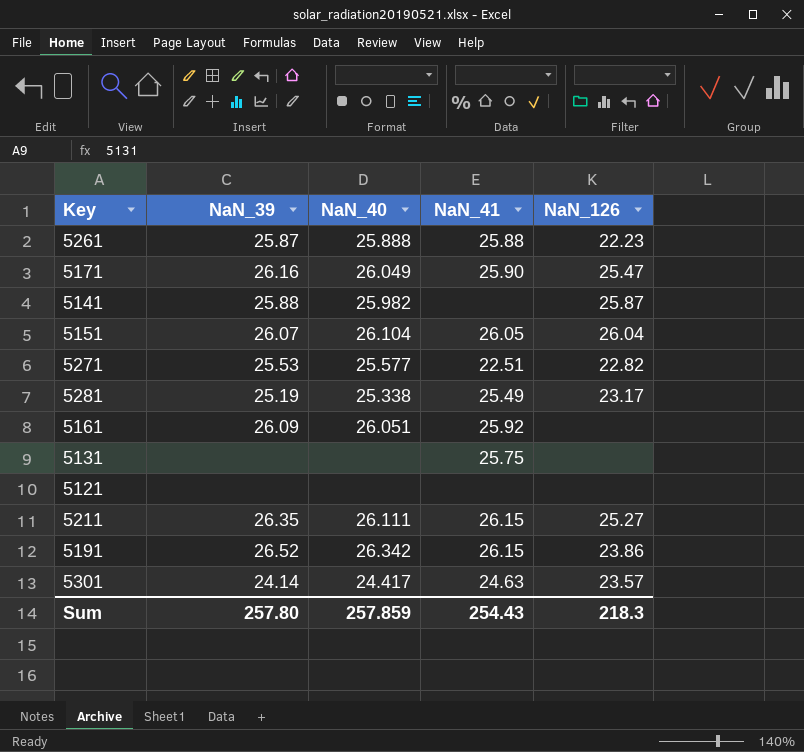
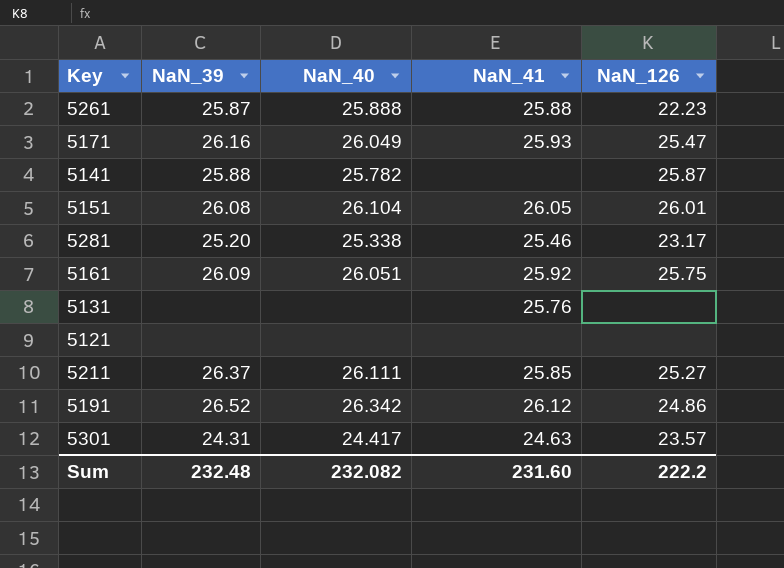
row 5271: 25.53 | 25.577 | 22.51 | 22.82 -> none
5171 | NaN_41: 25.90 -> 25.93
5141 | NaN_40: 25.982 -> 25.782
5151 | NaN_39: 26.07 -> 26.08
5151 | NaN_126: 26.04 -> 26.01
5281 | NaN_39: 25.19 -> 25.20
5281 | NaN_41: 25.49 -> 25.46
5161 | NaN_126: none -> 25.75
5131 | NaN_41: 25.75 -> 25.76
5211 | NaN_39: 26.35 -> 26.37
5211 | NaN_41: 26.15 -> 25.85
5191 | NaN_41: 26.15 -> 26.12
5191 | NaN_126: 23.86 -> 24.86
5301 | NaN_39: 24.14 -> 24.31
Sum | NaN_39: 257.80 -> 232.48
Sum | NaN_40: 257.859 -> 232.082
Sum | NaN_41: 254.43 -> 231.60
Sum | NaN_126: 218.3 -> 222.2

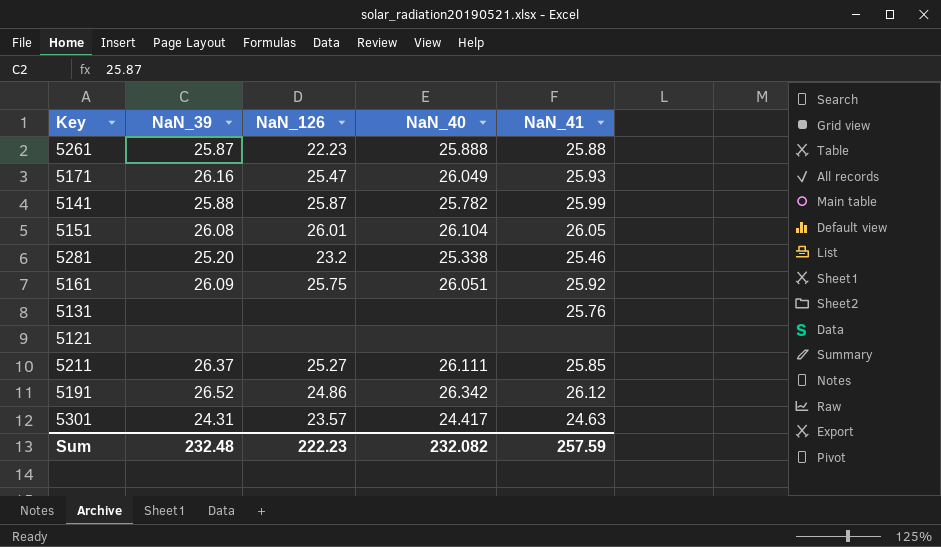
column NaN_126 | position: 5 -> 3
5141 | NaN_41: none -> 25.99
5281 | NaN_126: 23.17 -> 23.2
Sum | NaN_126: 222.2 -> 222.23
Sum | NaN_41: 231.60 -> 257.59

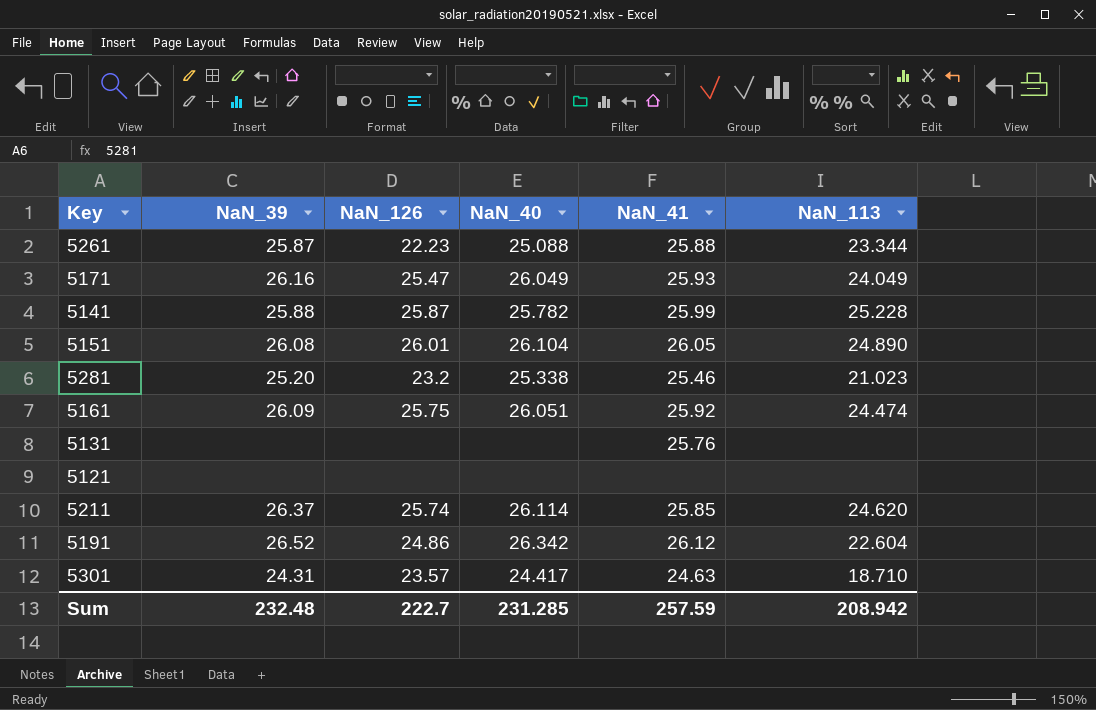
column NaN_113 | position: none -> 6
5261 | NaN_40: 25.888 -> 25.088
5211 | NaN_126: 25.27 -> 25.74
5211 | NaN_40: 26.111 -> 26.114
Sum | NaN_126: 222.23 -> 222.7
Sum | NaN_40: 232.082 -> 231.285

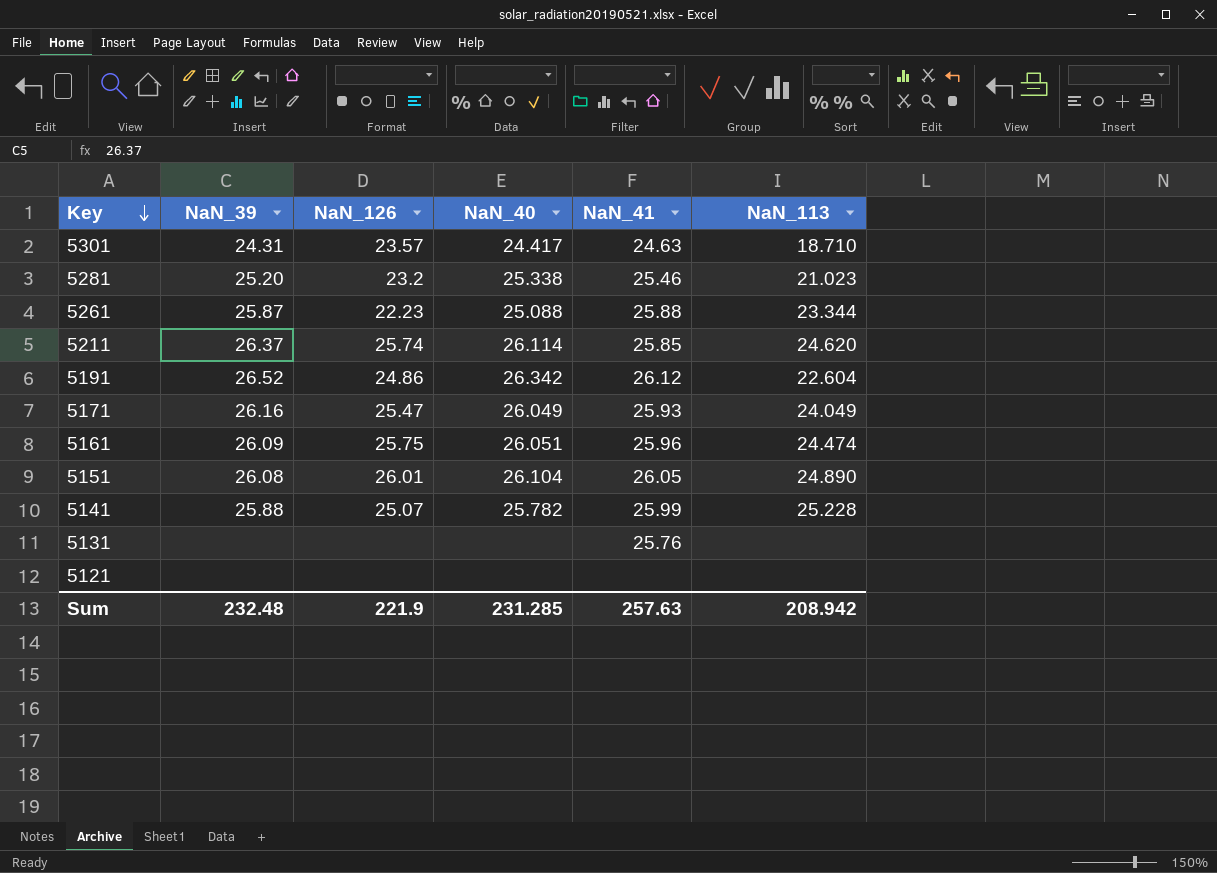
row order: none -> Key descending
5161 | NaN_41: 25.92 -> 25.96
5141 | NaN_126: 25.87 -> 25.07
Sum | NaN_126: 222.7 -> 221.9
Sum | NaN_41: 257.59 -> 257.63

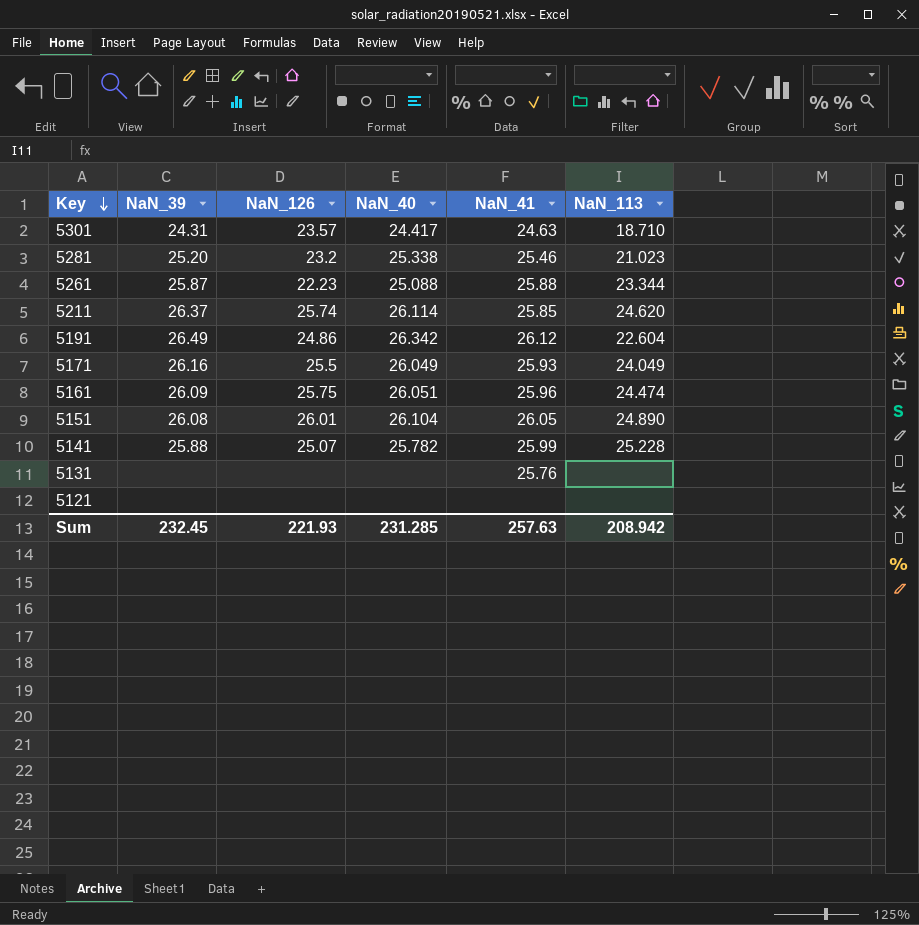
5191 | NaN_39: 26.52 -> 26.49
5171 | NaN_126: 25.47 -> 25.5
Sum | NaN_39: 232.48 -> 232.45
Sum | NaN_126: 221.9 -> 221.93

